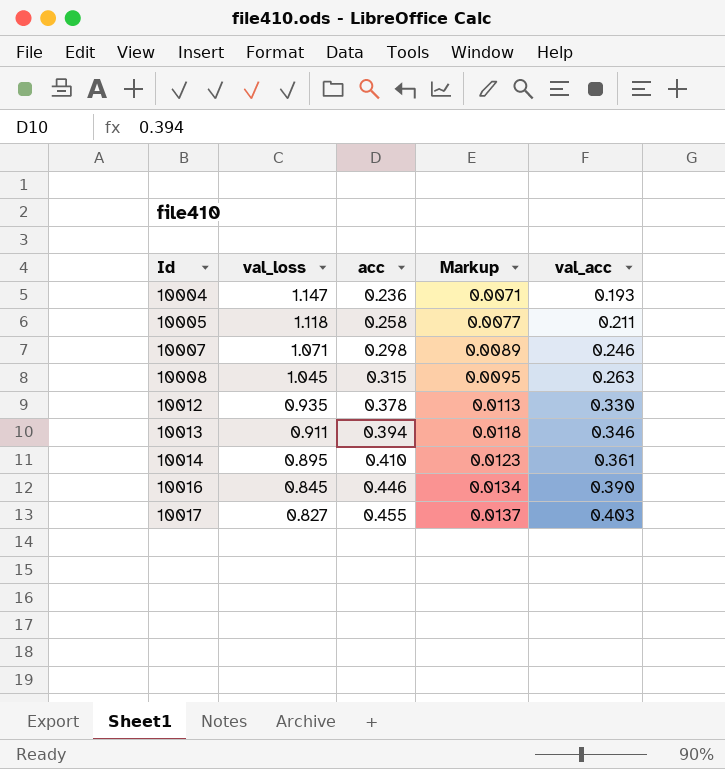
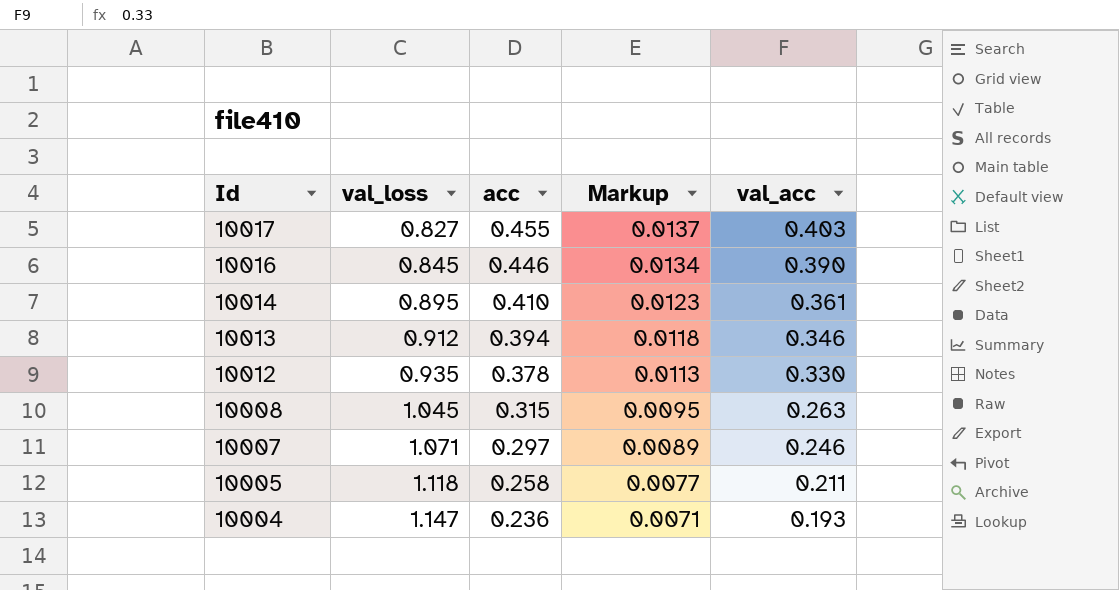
row order: Id ascending -> Id descending
10013 | val_loss: 0.911 -> 0.912
10007 | acc: 0.298 -> 0.297

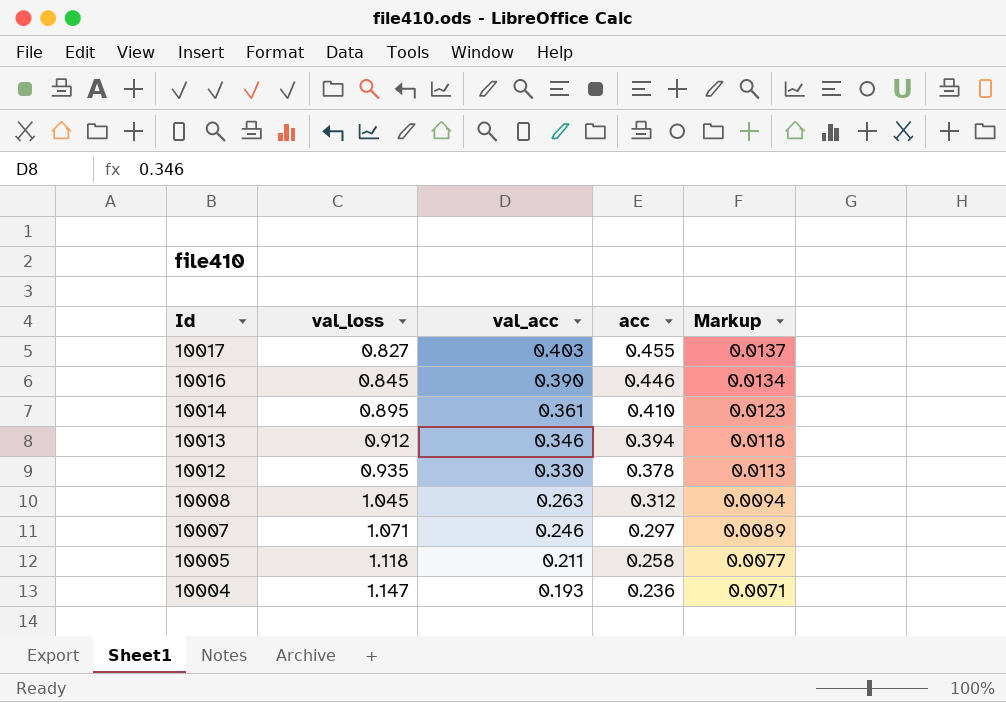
column val_acc | position: 5 -> 3
10008 | acc: 0.315 -> 0.312
10008 | Markup: 0.0095 -> 0.0094

